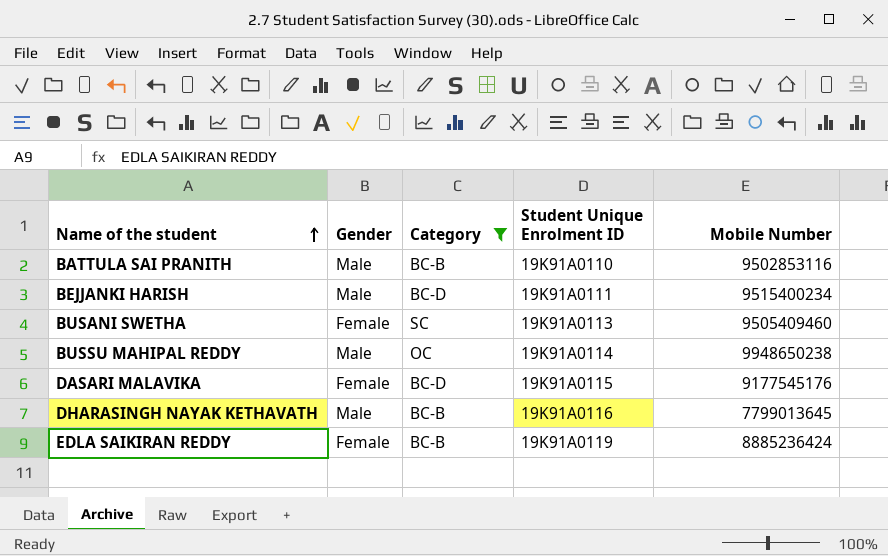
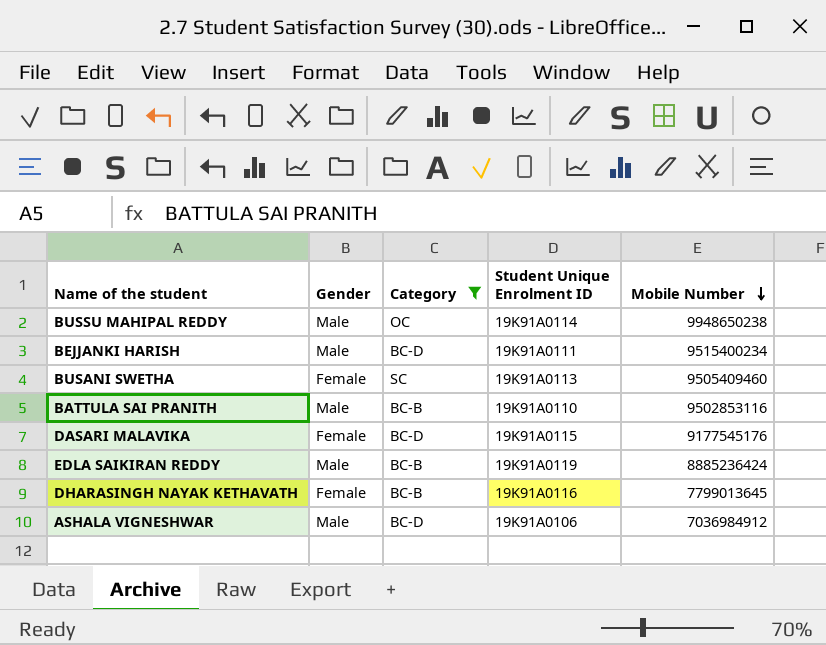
row order: Name of the student ascending -> Mobile Number descending
EDLA SAIKIRAN REDDY | Gender: Female -> Male
DHARASINGH NAYAK KETHAVATH | Gender: Male -> Female
row ASHALA VIGNESHWAR: none -> Male | BC-D | 19K91A0106 | 7036984912

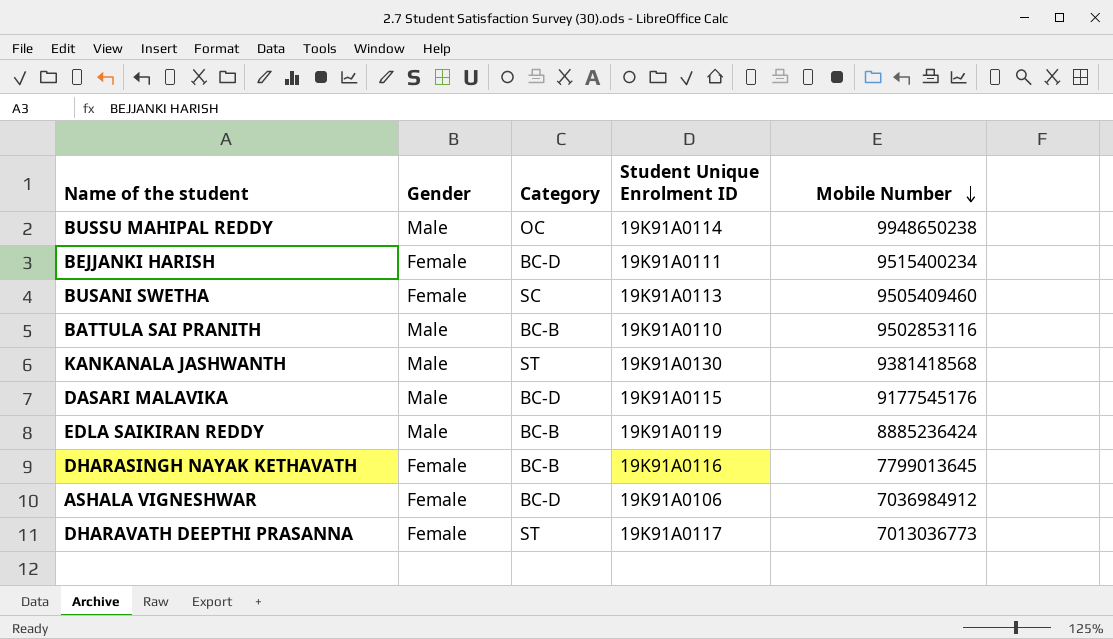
filter: Category != ST -> none
BEJJANKI HARISH | Gender: Male -> Female
DASARI MALAVIKA | Gender: Female -> Male
ASHALA VIGNESHWAR | Gender: Male -> Female

